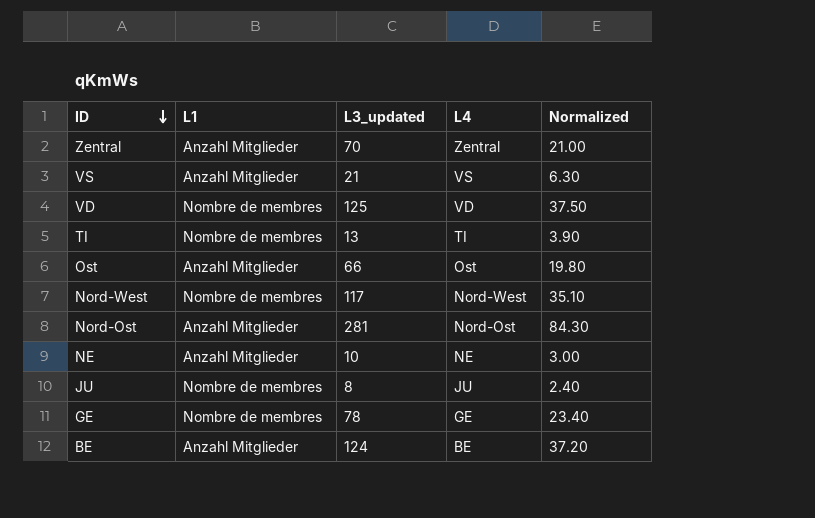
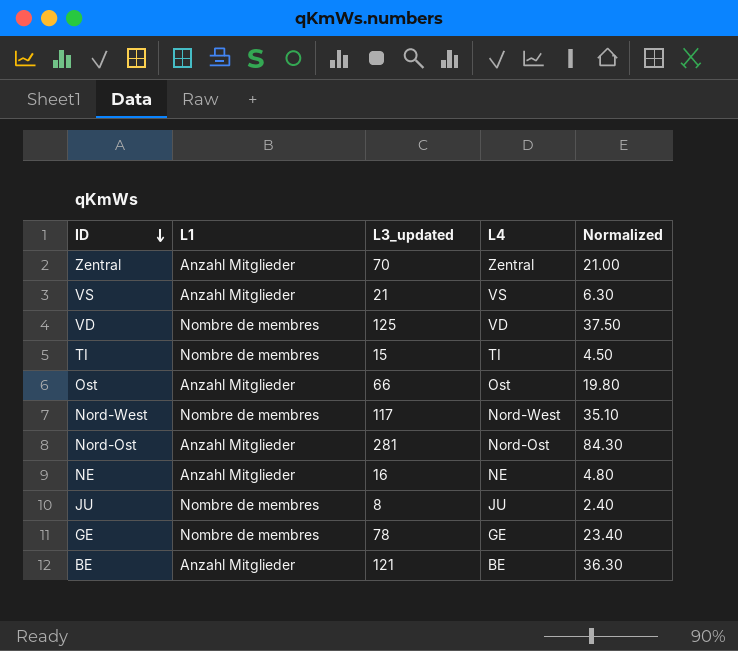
TI | L3_updated: 13 -> 15
TI | Normalized: 3.90 -> 4.50
NE | L3_updated: 10 -> 16
NE | Normalized: 3.00 -> 4.80
BE | L3_updated: 124 -> 121
BE | Normalized: 37.20 -> 36.30

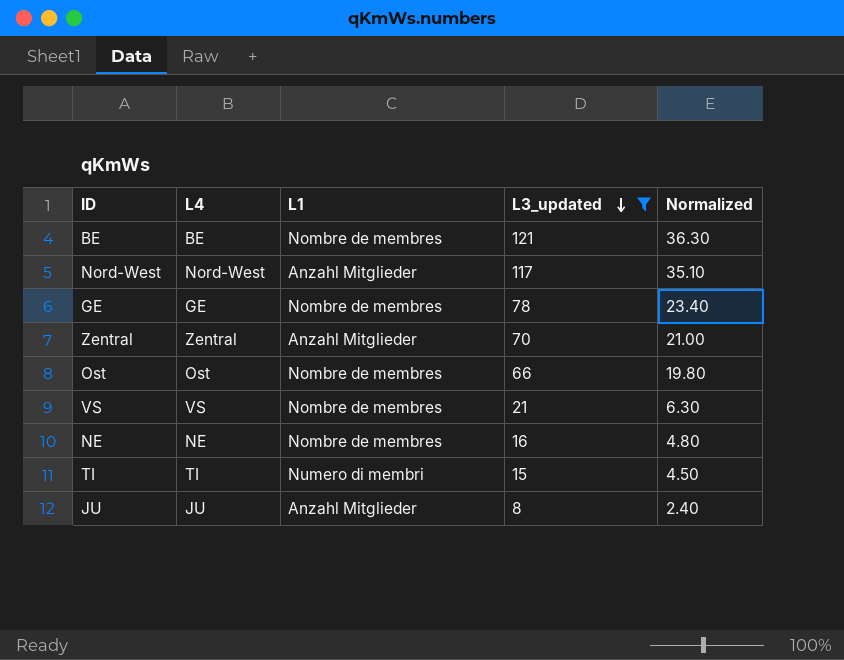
filter: none -> L3_updated <= 121
row order: ID descending -> L3_updated descending
column L4 | position: 4 -> 2
BE | L1: Anzahl Mitglieder -> Nombre de membres
Nord-West | L1: Nombre de membres -> Anzahl Mitglieder
Ost | L1: Anzahl Mitglieder -> Nombre de membres
VS | L1: Anzahl Mitglieder -> Nombre de membres
NE | L1: Anzahl Mitglieder -> Nombre de membres
TI | L1: Nombre de membres -> Numero di membri
JU | L1: Nombre de membres -> Anzahl Mitglieder

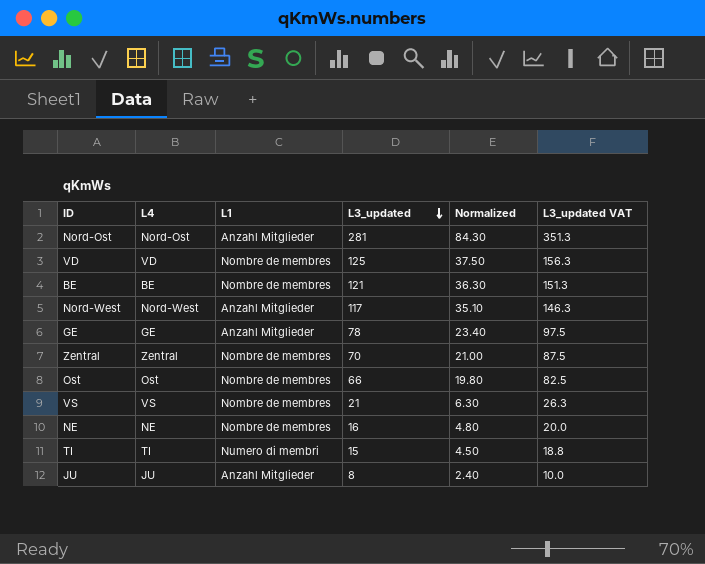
filter: L3_updated <= 121 -> none
column L3_updated VAT | formula: none -> [L3_updated] * 1.25
GE | L1: Nombre de membres -> Anzahl Mitglieder
Zentral | L1: Anzahl Mitglieder -> Nombre de membres

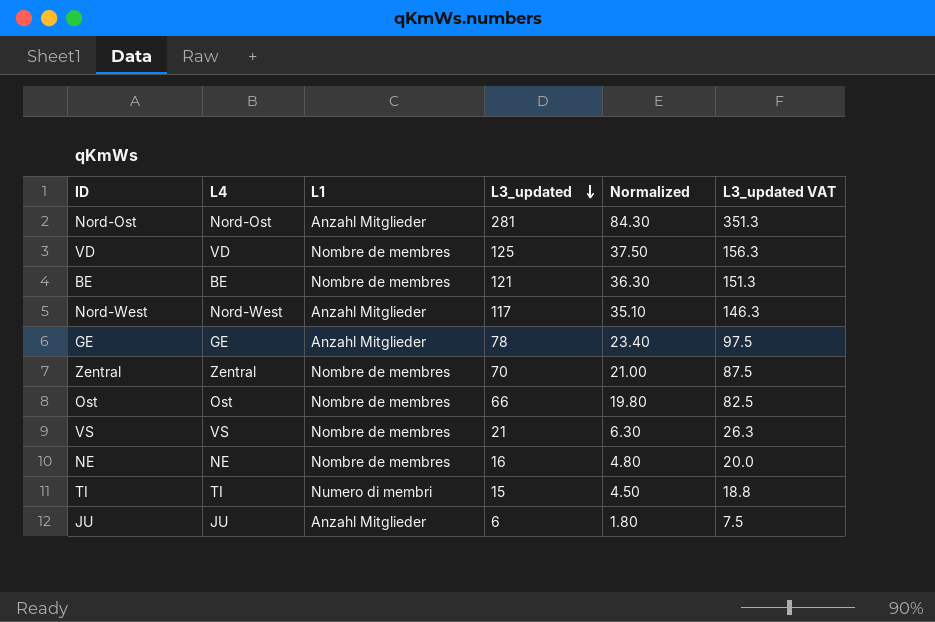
JU | L3_updated: 8 -> 6
JU | Normalized: 2.40 -> 1.80
JU | L3_updated VAT: 10.0 -> 7.5

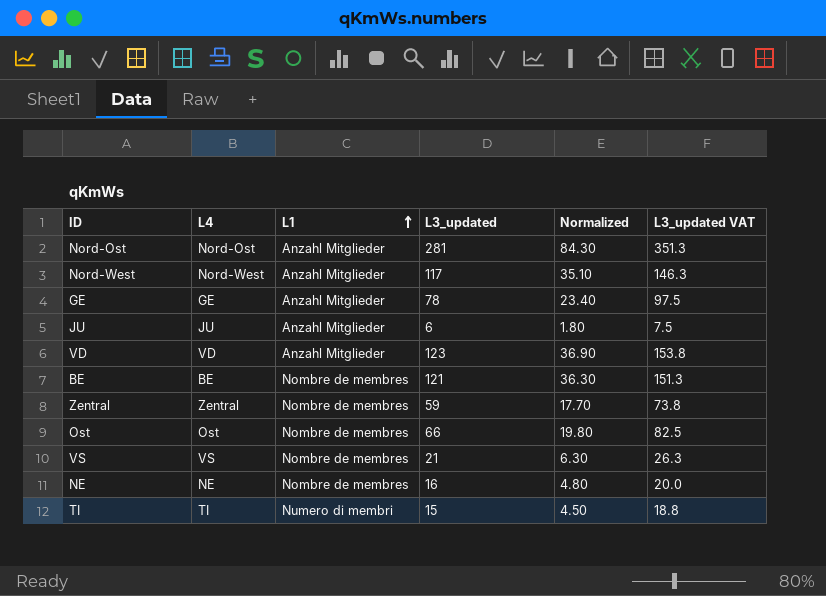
row order: L3_updated descending -> L1 ascending
VD | L1: Nombre de membres -> Anzahl Mitglieder
VD | L3_updated: 125 -> 123
VD | Normalized: 37.50 -> 36.90
VD | L3_updated VAT: 156.3 -> 153.8
Zentral | L3_updated: 70 -> 59
Zentral | Normalized: 21.00 -> 17.70
Zentral | L3_updated VAT: 87.5 -> 73.8

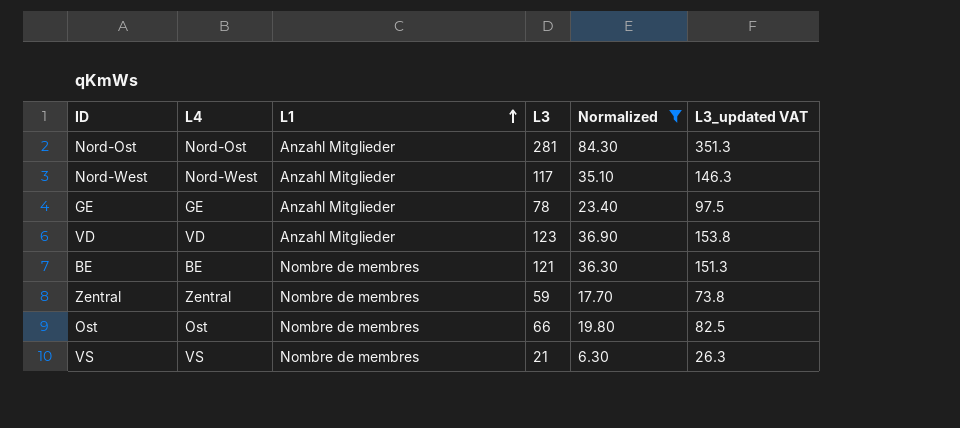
filter: none -> Normalized >= 6.30
column name: L3_updated -> L3

